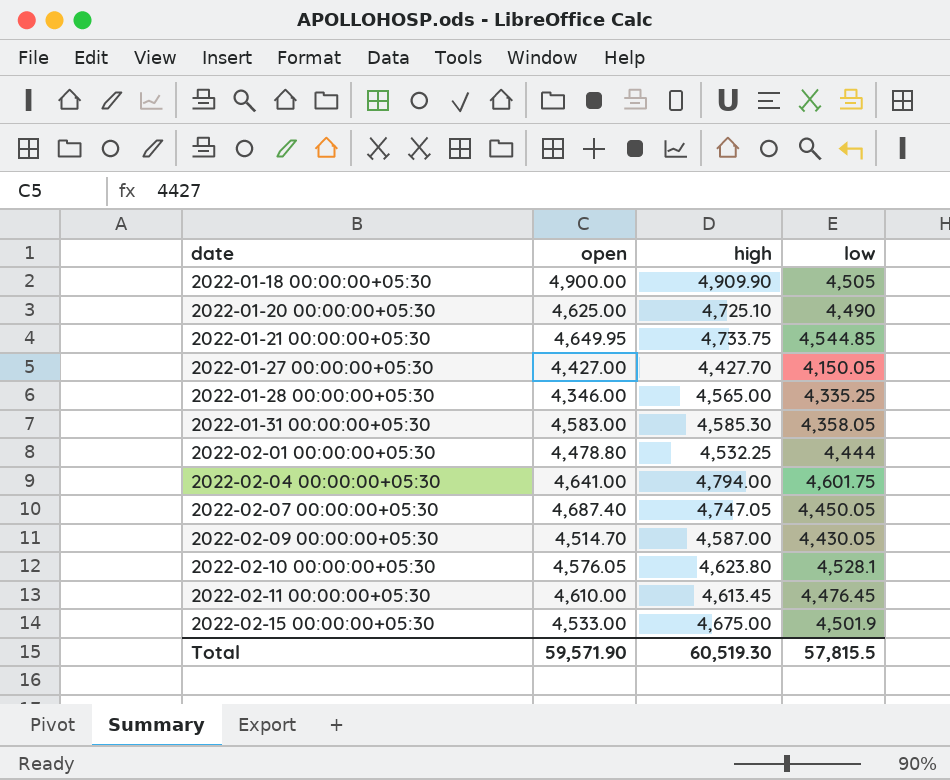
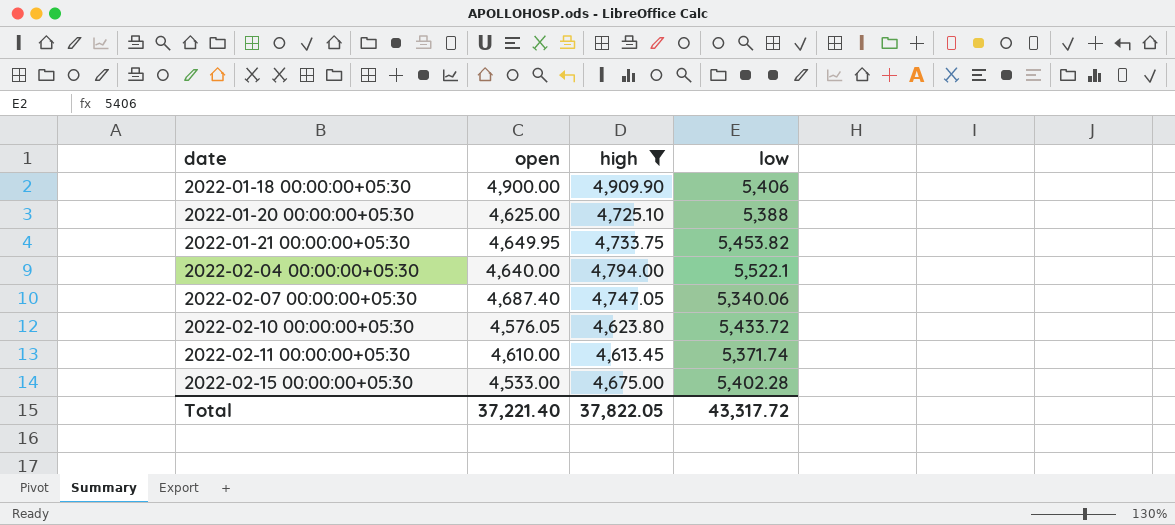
filter: none -> high >= 4,613.45
2022-01-18 00:00:00+05:30 | low: 4,505 -> 5,406
2022-01-20 00:00:00+05:30 | low: 4,490 -> 5,388
2022-01-21 00:00:00+05:30 | low: 4,544.85 -> 5,453.82
2022-02-04 00:00:00+05:30 | open: 4,641.00 -> 4,640.00
2022-02-04 00:00:00+05:30 | low: 4,601.75 -> 5,522.1
2022-02-07 00:00:00+05:30 | low: 4,450.05 -> 5,340.06
2022-02-10 00:00:00+05:30 | low: 4,528.1 -> 5,433.72
2022-02-11 00:00:00+05:30 | low: 4,476.45 -> 5,371.74
2022-02-15 00:00:00+05:30 | low: 4,501.9 -> 5,402.28
Total | open: 59,571.90 -> 37,221.40
Total | high: 60,519.30 -> 37,822.05
Total | low: 57,815.5 -> 43,317.72

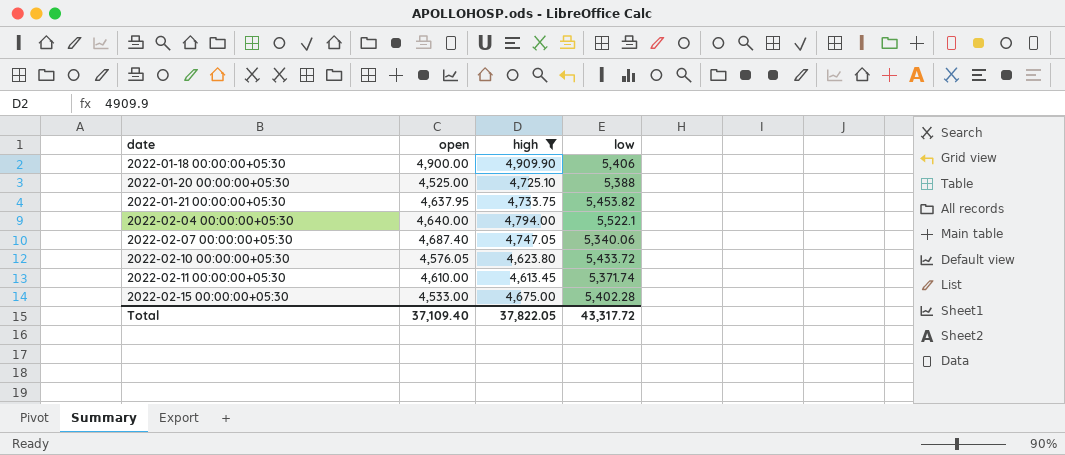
2022-01-20 00:00:00+05:30 | open: 4,625.00 -> 4,525.00
2022-01-21 00:00:00+05:30 | open: 4,649.95 -> 4,637.95
Total | open: 37,221.40 -> 37,109.40

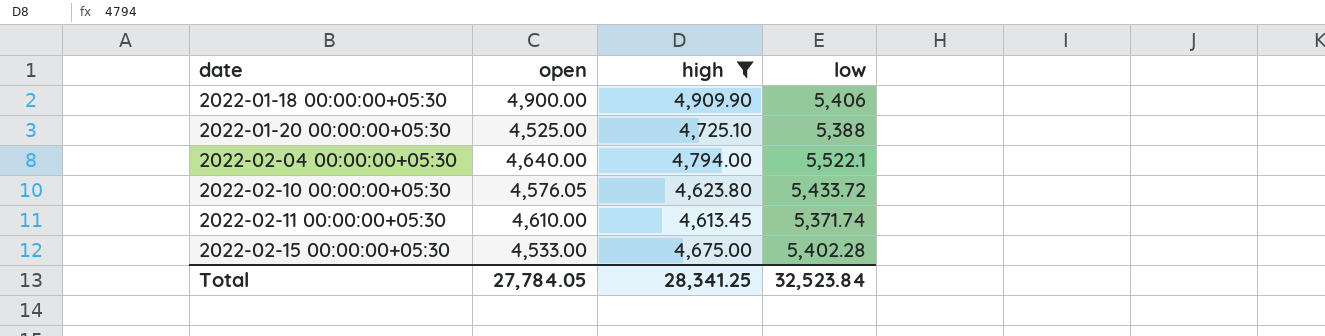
row 2022-01-21 00:00:00+05:30: 4,637.95 | 4,733.75 | 5,453.82 -> none
row 2022-02-07 00:00:00+05:30: 4,687.40 | 4,747.05 | 5,340.06 -> none
Total | open: 37,109.40 -> 27,784.05
Total | high: 37,822.05 -> 28,341.25
Total | low: 43,317.72 -> 32,523.84

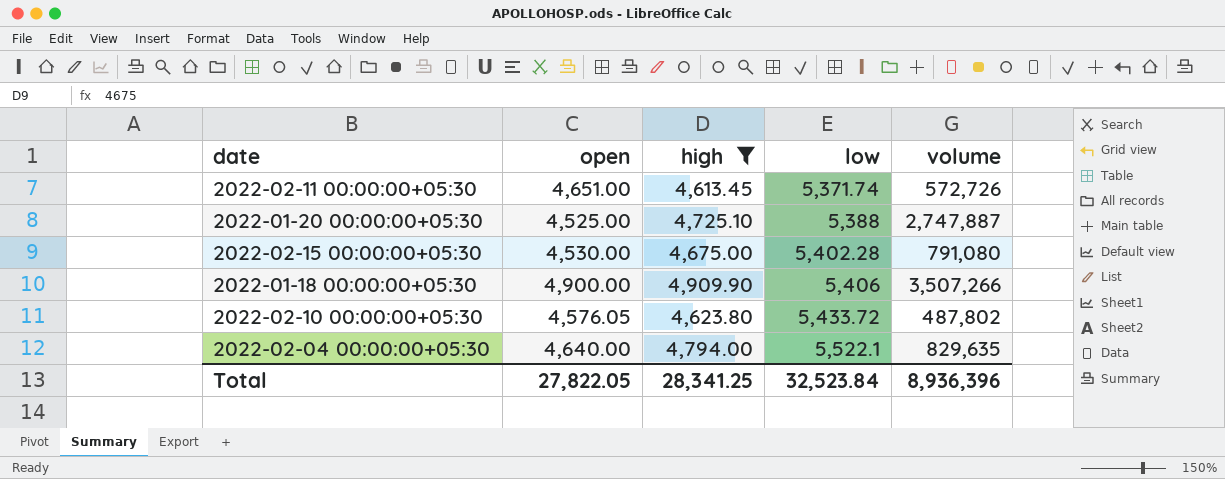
row order: date ascending -> low ascending
column volume | position: none -> 5
2022-02-11 00:00:00+05:30 | open: 4,610.00 -> 4,651.00
2022-02-15 00:00:00+05:30 | open: 4,533.00 -> 4,530.00
Total | open: 27,784.05 -> 27,822.05

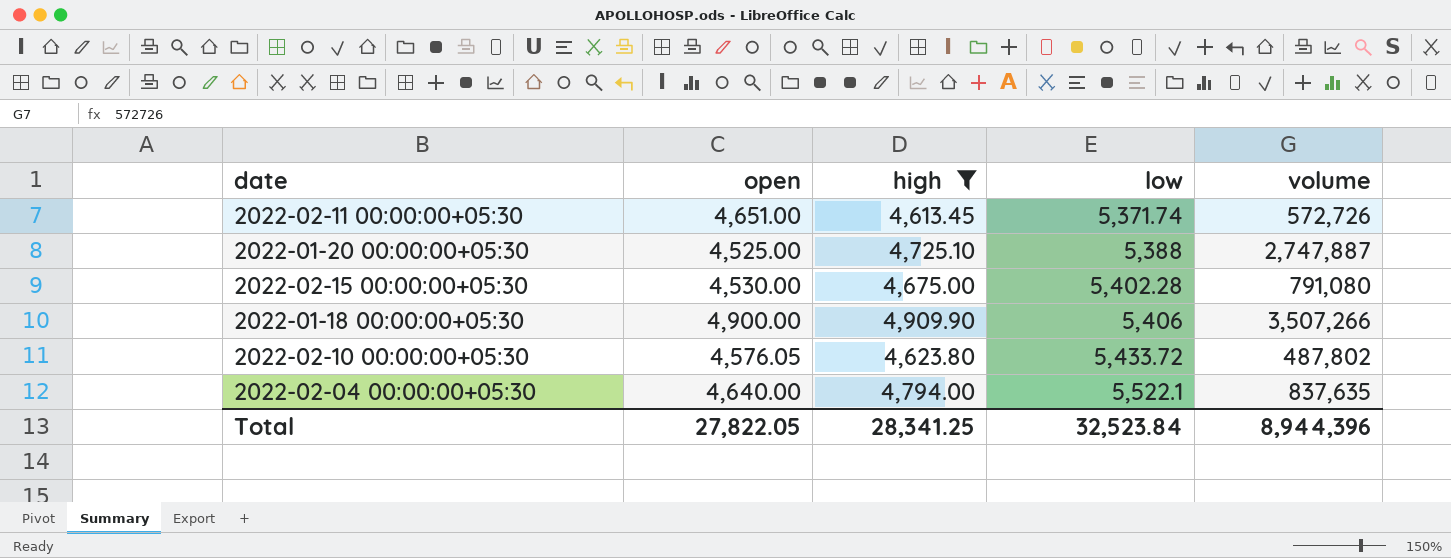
2022-02-04 00:00:00+05:30 | volume: 829,635 -> 837,635
Total | volume: 8,936,396 -> 8,944,396

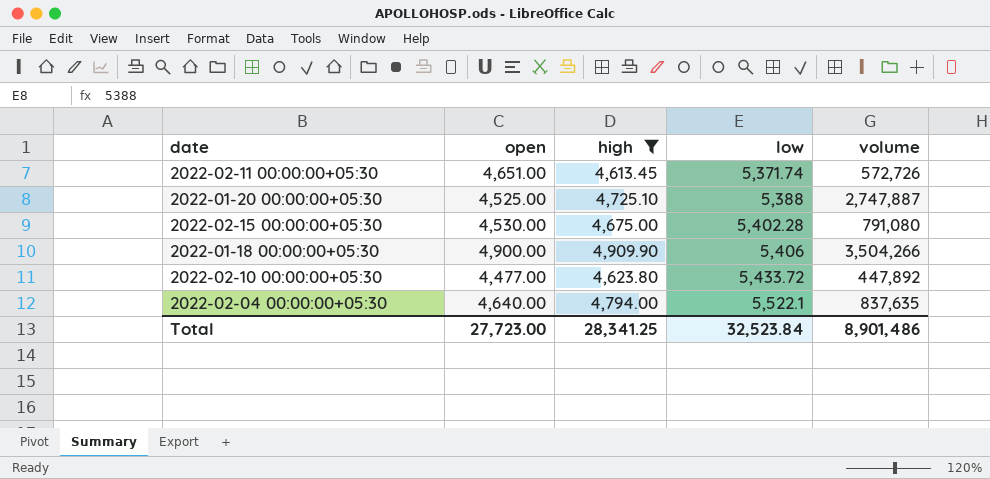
2022-01-18 00:00:00+05:30 | volume: 3,507,266 -> 3,504,266
2022-02-10 00:00:00+05:30 | open: 4,576.05 -> 4,477.00
2022-02-10 00:00:00+05:30 | volume: 487,802 -> 447,892
Total | open: 27,822.05 -> 27,723.00
Total | volume: 8,944,396 -> 8,901,486

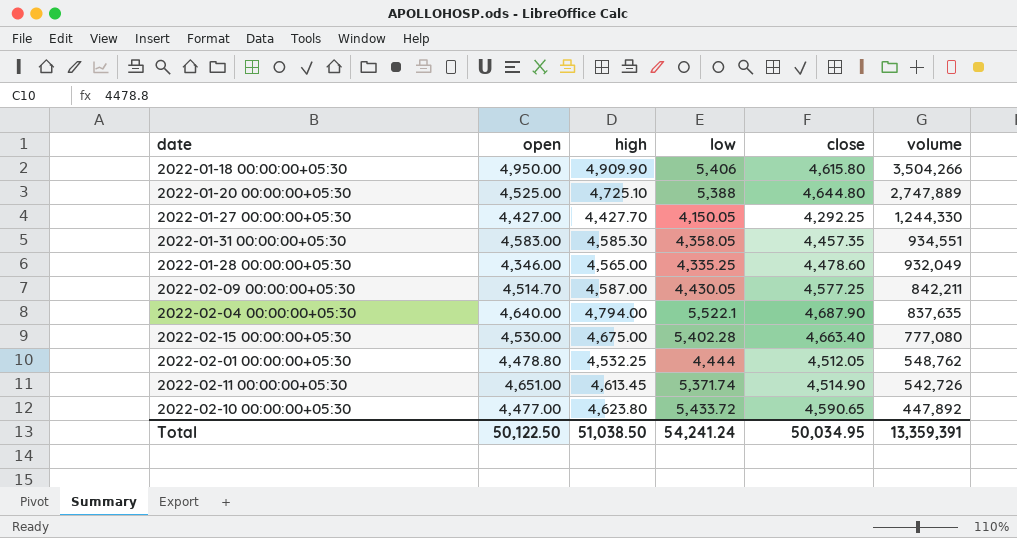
filter: high >= 4,613.45 -> none
row order: low ascending -> volume descending
column close | position: none -> 5
2022-01-18 00:00:00+05:30 | open: 4,900.00 -> 4,950.00
2022-01-20 00:00:00+05:30 | volume: 2,747,887 -> 2,747,889
2022-02-15 00:00:00+05:30 | volume: 791,080 -> 777,080
2022-02-11 00:00:00+05:30 | volume: 572,726 -> 542,726
Total | open: 27,723.00 -> 50,122.50
Total | high: 28,341.25 -> 51,038.50
Total | low: 32,523.84 -> 54,241.24
Total | volume: 8,901,486 -> 13,359,391

